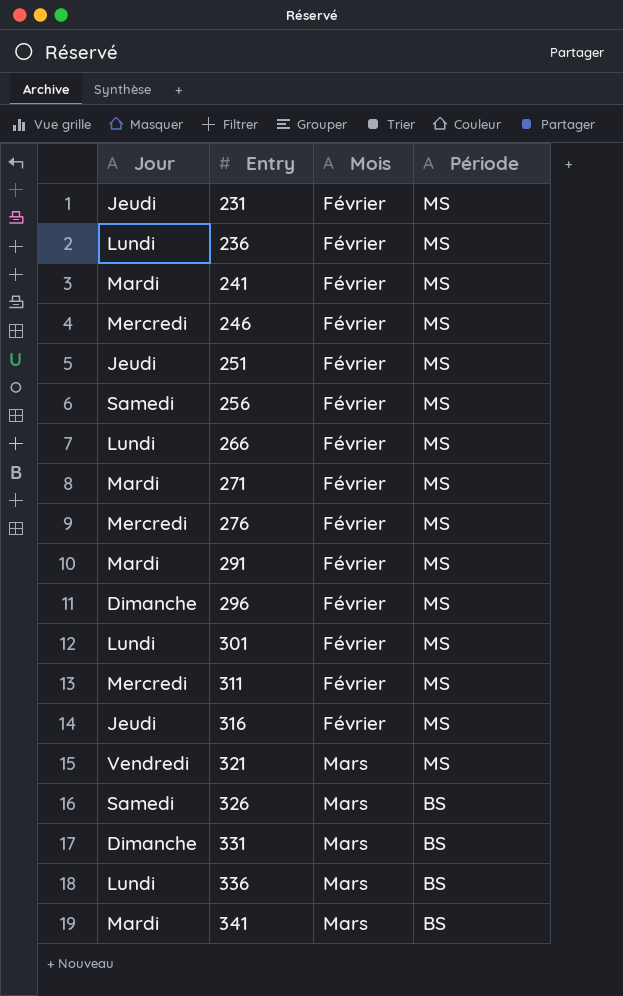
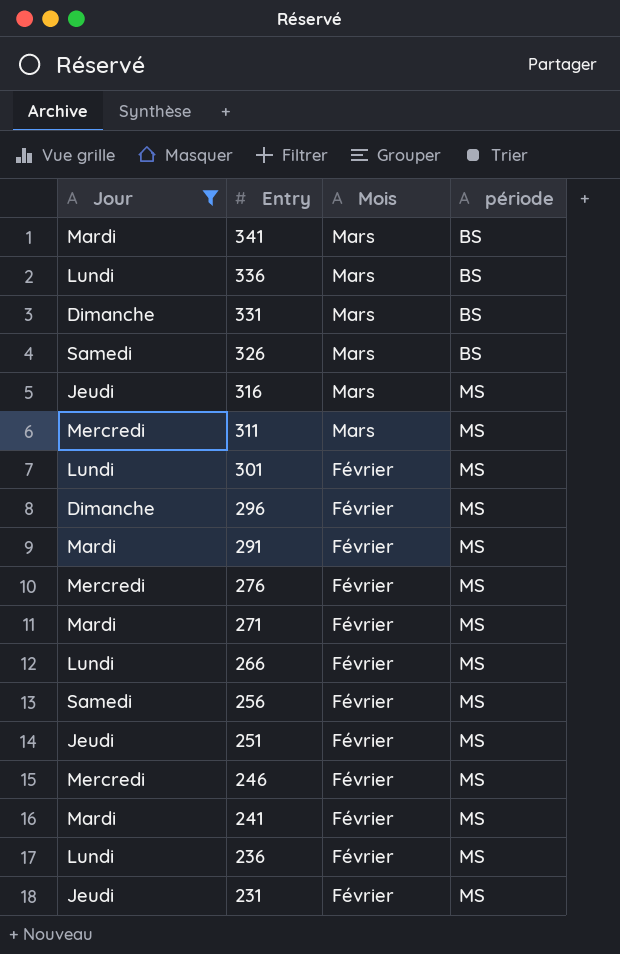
filter: none -> Jour != Vendredi
row order: Entry ascending -> Entry descending
column name: Période -> période
316 | Mois: Février -> Mars
311 | Mois: Février -> Mars

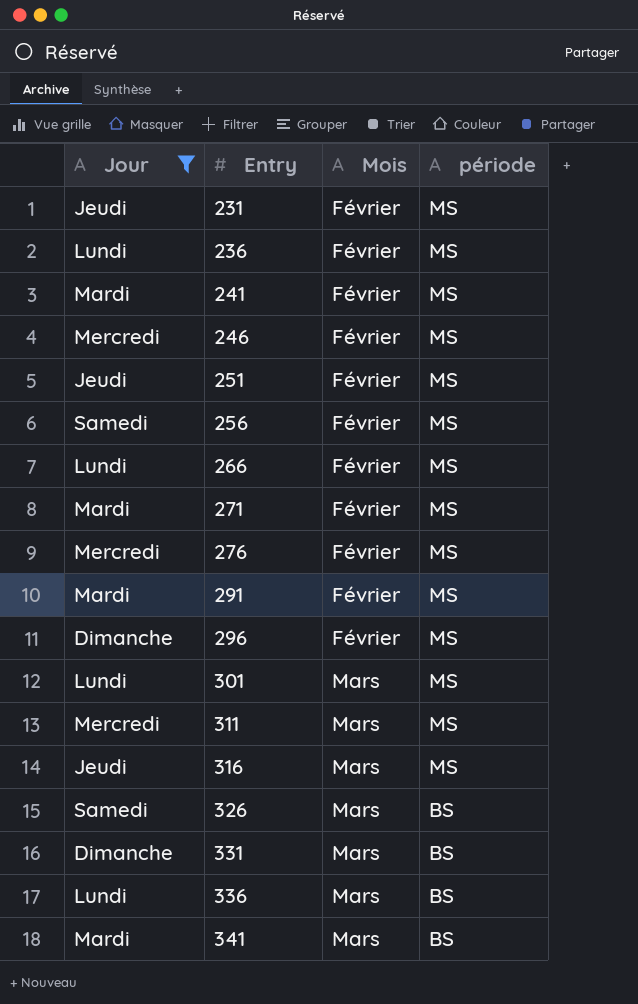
row order: Entry descending -> Entry ascending
301 | Mois: Février -> Mars

